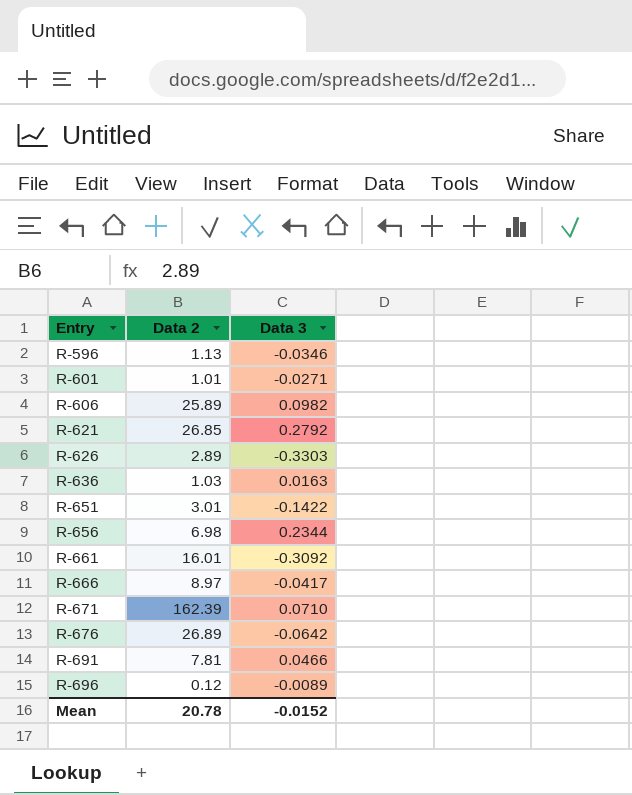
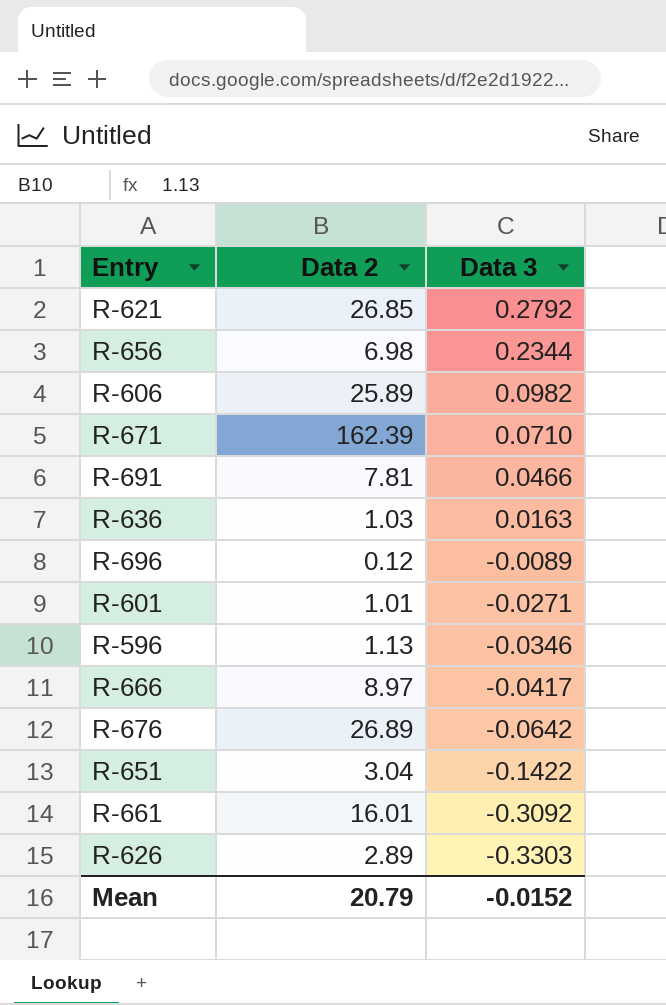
row order: Entry ascending -> Data 3 descending
R-651 | Data 2: 3.01 -> 3.04
Mean | Data 2: 20.78 -> 20.79

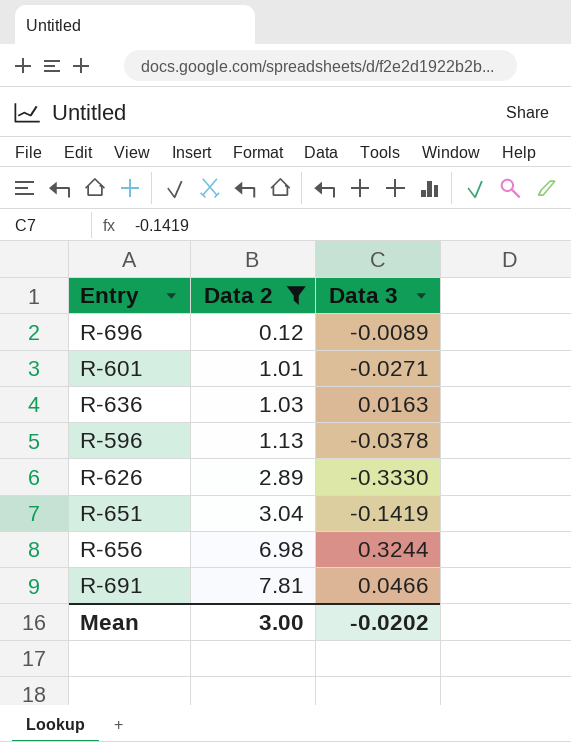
filter: none -> Data 2 <= 7.81
row order: Data 3 descending -> Data 2 ascending
R-596 | Data 3: -0.0346 -> -0.0378
R-626 | Data 3: -0.3303 -> -0.3330
R-651 | Data 3: -0.1422 -> -0.1419
R-656 | Data 3: 0.2344 -> 0.3244
Mean | Data 2: 20.79 -> 3.00
Mean | Data 3: -0.0152 -> -0.0202

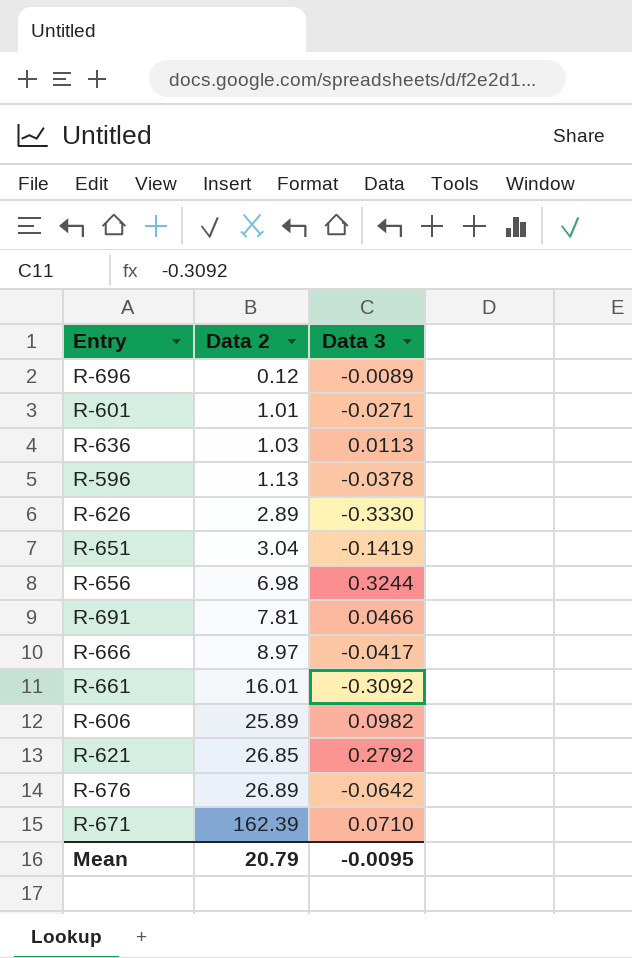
filter: Data 2 <= 7.81 -> none
R-636 | Data 3: 0.0163 -> 0.0113
Mean | Data 2: 3.00 -> 20.79
Mean | Data 3: -0.0202 -> -0.0095

